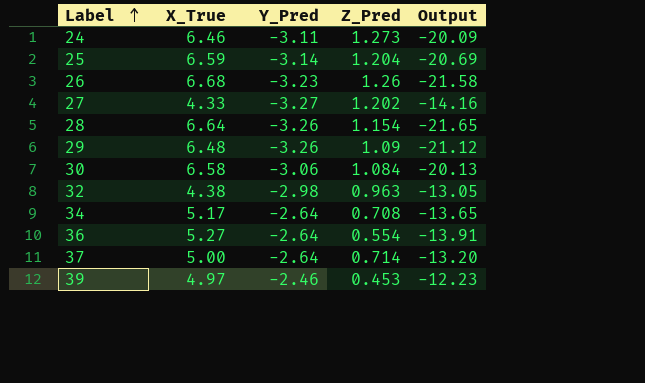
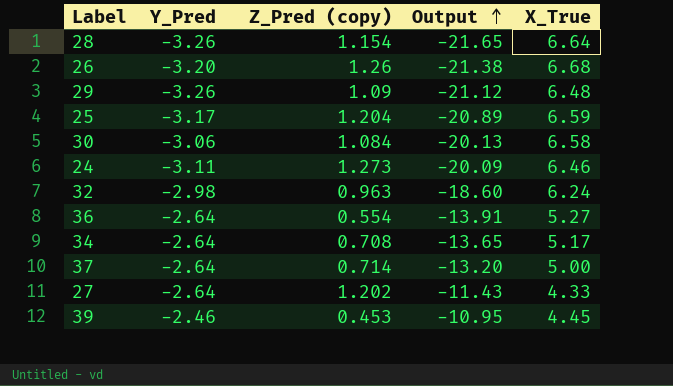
row order: Label ascending -> Output ascending
column name: Z_Pred -> Z_Pred (copy)
column X_True | position: 2 -> 5
26 | Y_Pred: -3.23 -> -3.20
26 | Output: -21.58 -> -21.38
25 | Y_Pred: -3.14 -> -3.17
25 | Output: -20.69 -> -20.89
32 | Output: -13.05 -> -18.60
32 | X_True: 4.38 -> 6.24
27 | Y_Pred: -3.27 -> -2.64
27 | Output: -14.16 -> -11.43
39 | Output: -12.23 -> -10.95
39 | X_True: 4.97 -> 4.45

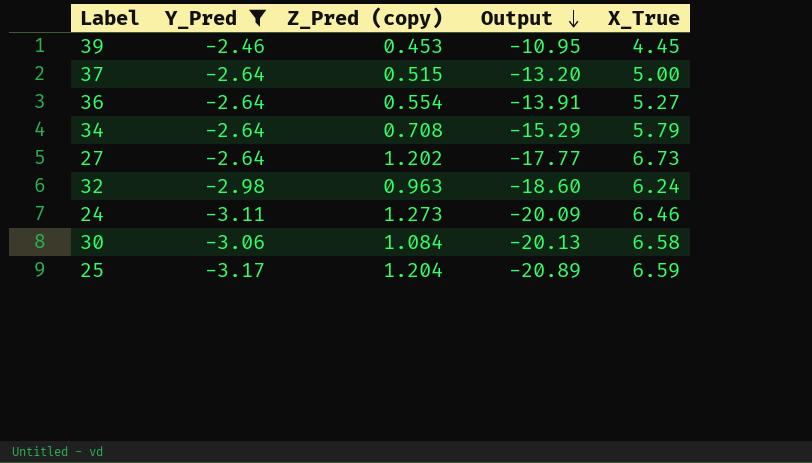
filter: none -> Y_Pred >= -3.17
row order: Output ascending -> Output descending
37 | Z_Pred (copy): 0.714 -> 0.515
34 | Output: -13.65 -> -15.29
34 | X_True: 5.17 -> 5.79
27 | Output: -11.43 -> -17.77
27 | X_True: 4.33 -> 6.73

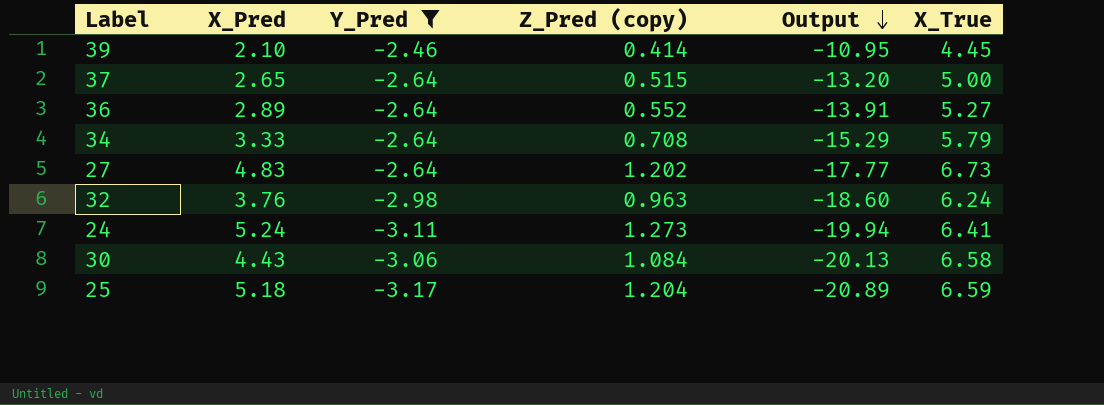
column X_Pred | position: none -> 2
39 | Z_Pred (copy): 0.453 -> 0.414
36 | Z_Pred (copy): 0.554 -> 0.552
24 | Output: -20.09 -> -19.94
24 | X_True: 6.46 -> 6.41

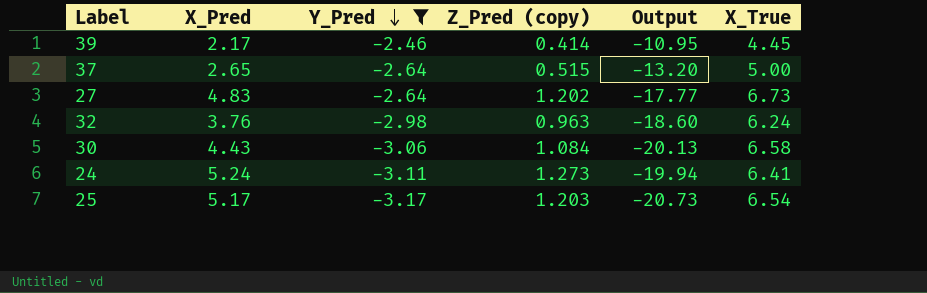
row order: Output descending -> Y_Pred descending
row 36: 2.89 | -2.64 | 0.552 | -13.91 | 5.27 -> none
row 34: 3.33 | -2.64 | 0.708 | -15.29 | 5.79 -> none
39 | X_Pred: 2.10 -> 2.17
25 | X_Pred: 5.18 -> 5.17
25 | Z_Pred (copy): 1.204 -> 1.203
25 | Output: -20.89 -> -20.73
25 | X_True: 6.59 -> 6.54

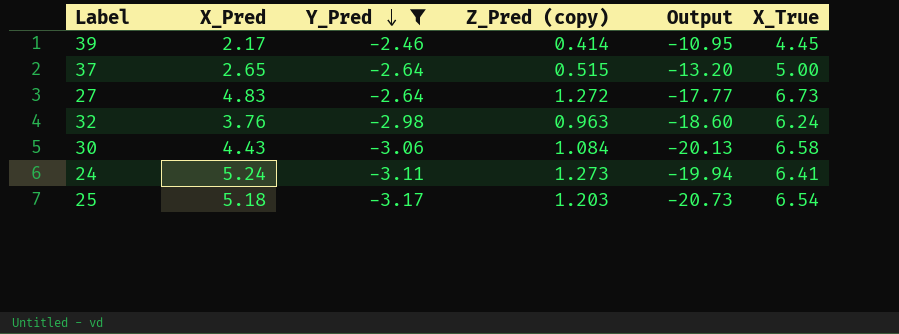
27 | Z_Pred (copy): 1.202 -> 1.272
25 | X_Pred: 5.17 -> 5.18

